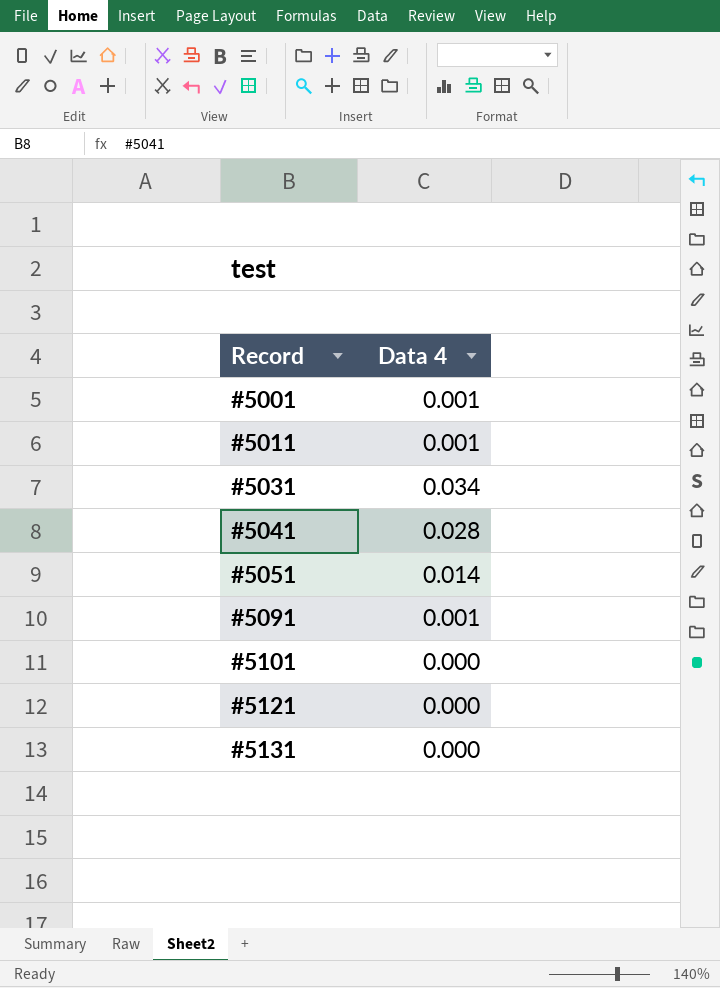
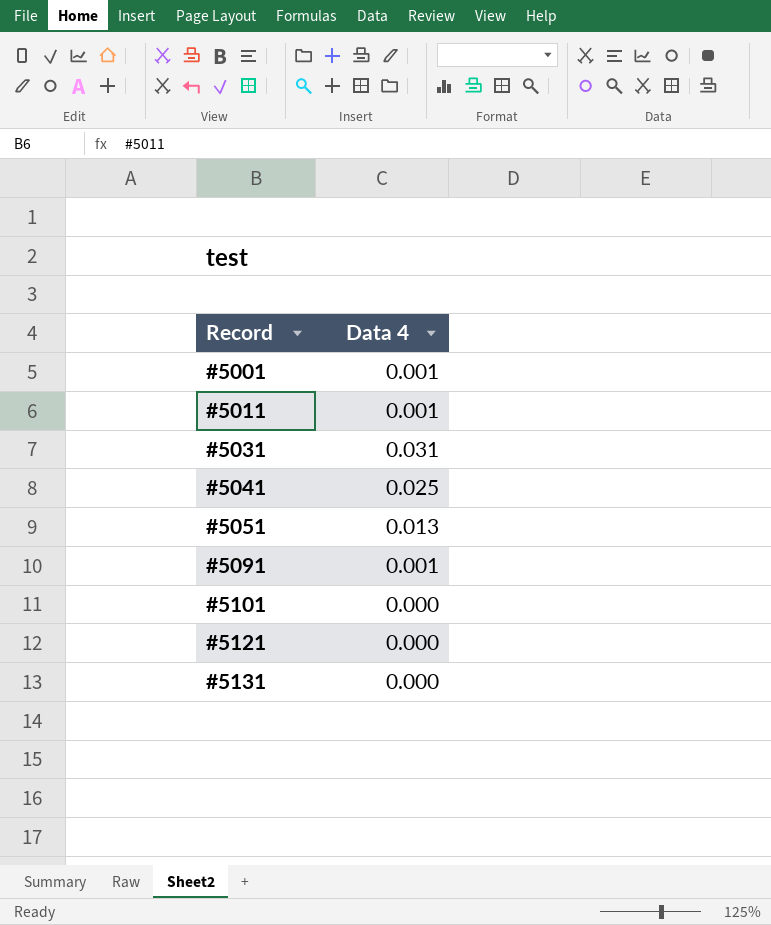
#5031 | Data 4: 0.034 -> 0.031
#5041 | Data 4: 0.028 -> 0.025
#5051 | Data 4: 0.014 -> 0.013

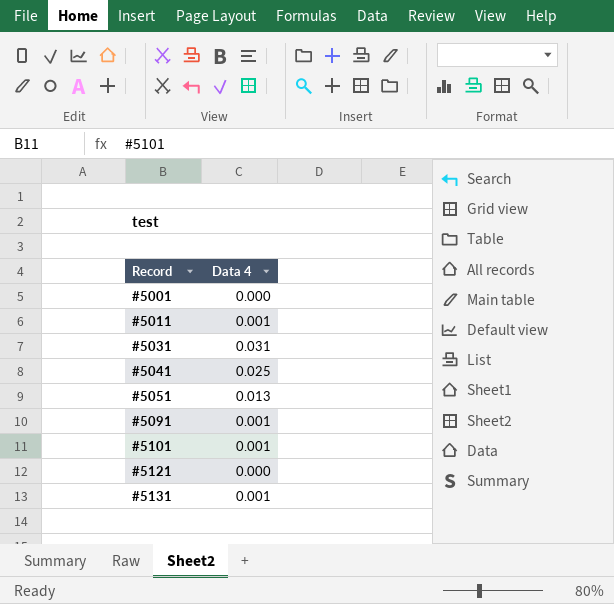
#5001 | Data 4: 0.001 -> 0.000
#5101 | Data 4: 0.000 -> 0.001
#5131 | Data 4: 0.000 -> 0.001

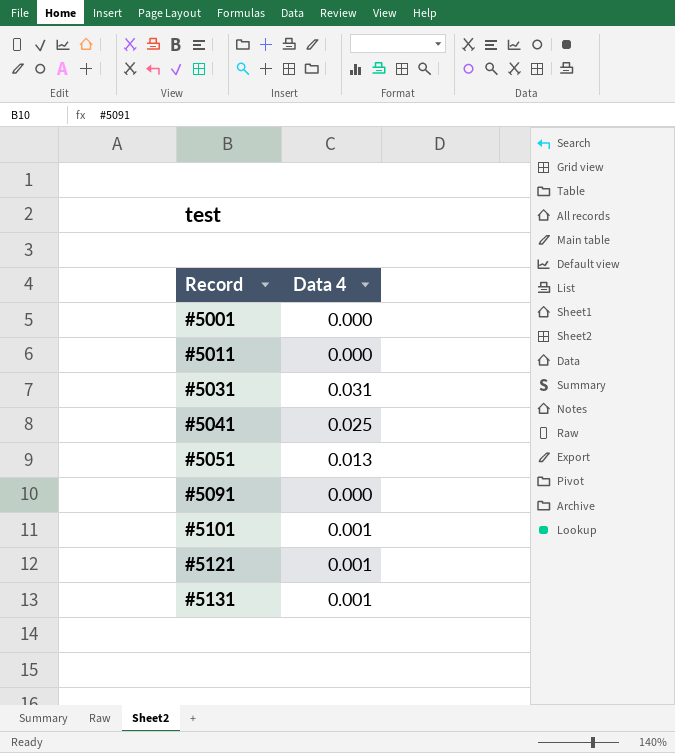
#5011 | Data 4: 0.001 -> 0.000
#5091 | Data 4: 0.001 -> 0.000
#5121 | Data 4: 0.000 -> 0.001

